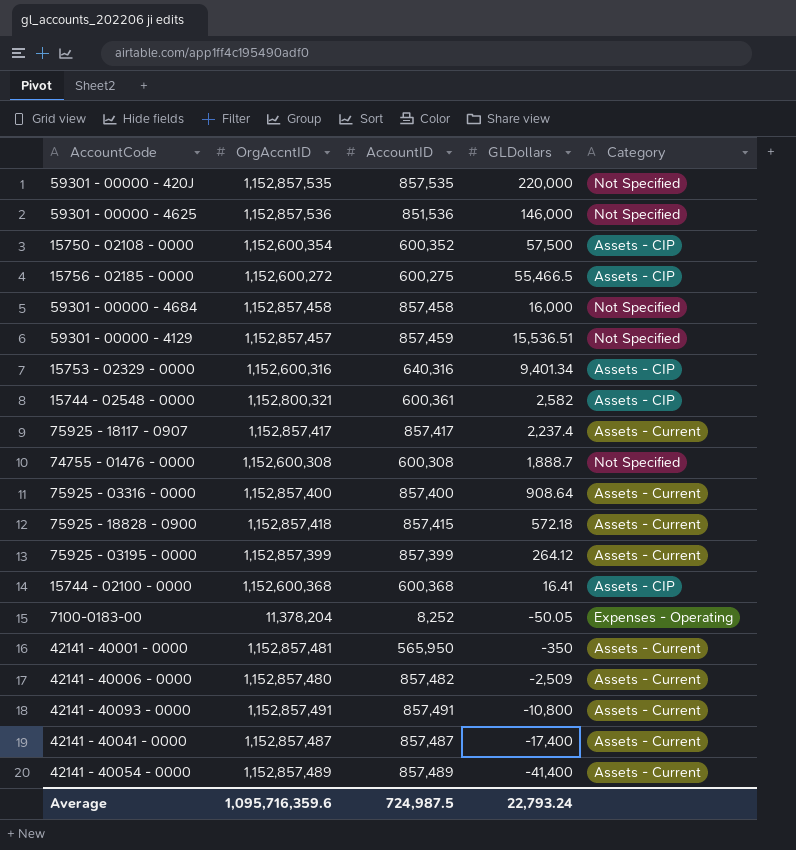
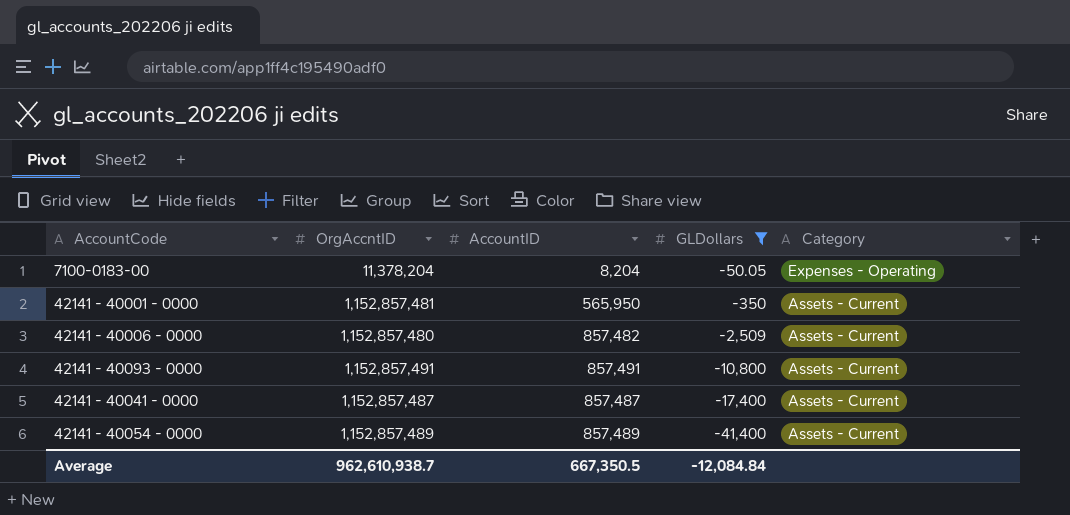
filter: none -> GLDollars <= -50.05
7100-0183-00 | AccountID: 8,252 -> 8,204
Average | OrgAccntID: 1,095,716,359.6 -> 962,610,938.7
Average | AccountID: 724,987.5 -> 667,350.5
Average | GLDollars: 22,793.24 -> -12,084.84

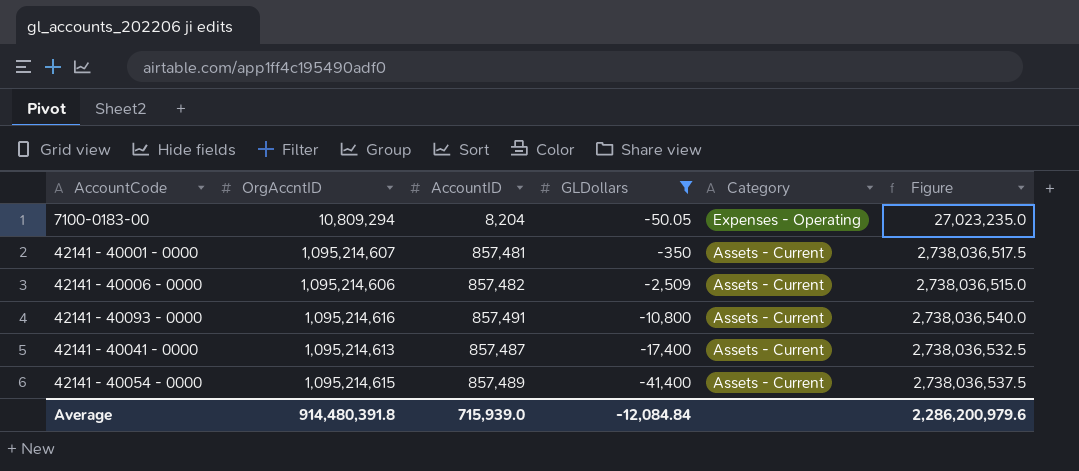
column Figure | formula: none -> [OrgAccntID] * 2.5
7100-0183-00 | OrgAccntID: 11,378,204 -> 10,809,294
42141 - 40001 - 0000 | OrgAccntID: 1,152,857,481 -> 1,095,214,607
42141 - 40001 - 0000 | AccountID: 565,950 -> 857,481
42141 - 40006 - 0000 | OrgAccntID: 1,152,857,480 -> 1,095,214,606
42141 - 40093 - 0000 | OrgAccntID: 1,152,857,491 -> 1,095,214,616
42141 - 40041 - 0000 | OrgAccntID: 1,152,857,487 -> 1,095,214,613
42141 - 40054 - 0000 | OrgAccntID: 1,152,857,489 -> 1,095,214,615
Average | OrgAccntID: 962,610,938.7 -> 914,480,391.8
Average | AccountID: 667,350.5 -> 715,939.0

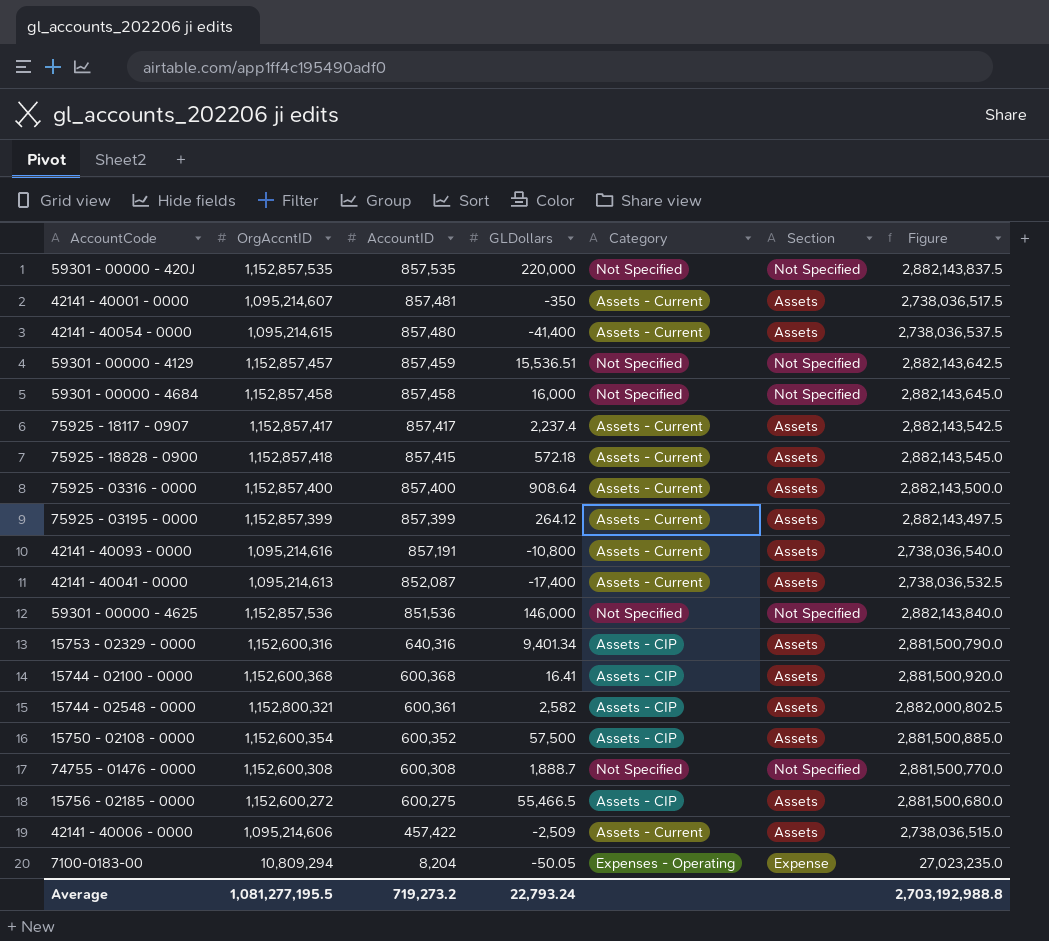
filter: GLDollars <= -50.05 -> none
row order: GLDollars descending -> AccountID descending
column Section | position: none -> 6
42141 - 40054 - 0000 | AccountID: 857,489 -> 857,480
42141 - 40093 - 0000 | AccountID: 857,491 -> 857,191
42141 - 40041 - 0000 | AccountID: 857,487 -> 852,087
42141 - 40006 - 0000 | AccountID: 857,482 -> 457,422
Average | OrgAccntID: 914,480,391.8 -> 1,081,277,195.5
Average | AccountID: 715,939.0 -> 719,273.2
Average | GLDollars: -12,084.84 -> 22,793.24
Average | Figure: 2,286,200,979.6 -> 2,703,192,988.8

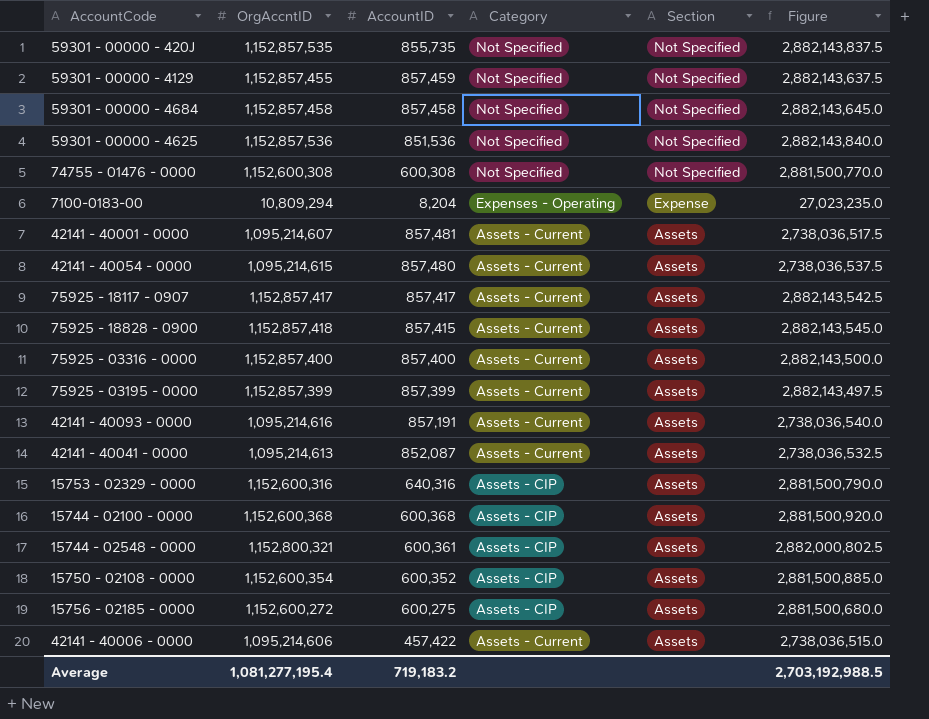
row order: AccountID descending -> Section descending
column GLDollars | position: 4 -> none
59301 - 00000 - 420J | AccountID: 857,535 -> 855,735
59301 - 00000 - 4129 | OrgAccntID: 1,152,857,457 -> 1,152,857,455
59301 - 00000 - 4129 | Figure: 2,882,143,642.5 -> 2,882,143,637.5
Average | OrgAccntID: 1,081,277,195.5 -> 1,081,277,195.4
Average | AccountID: 719,273.2 -> 719,183.2
Average | Figure: 2,703,192,988.8 -> 2,703,192,988.5

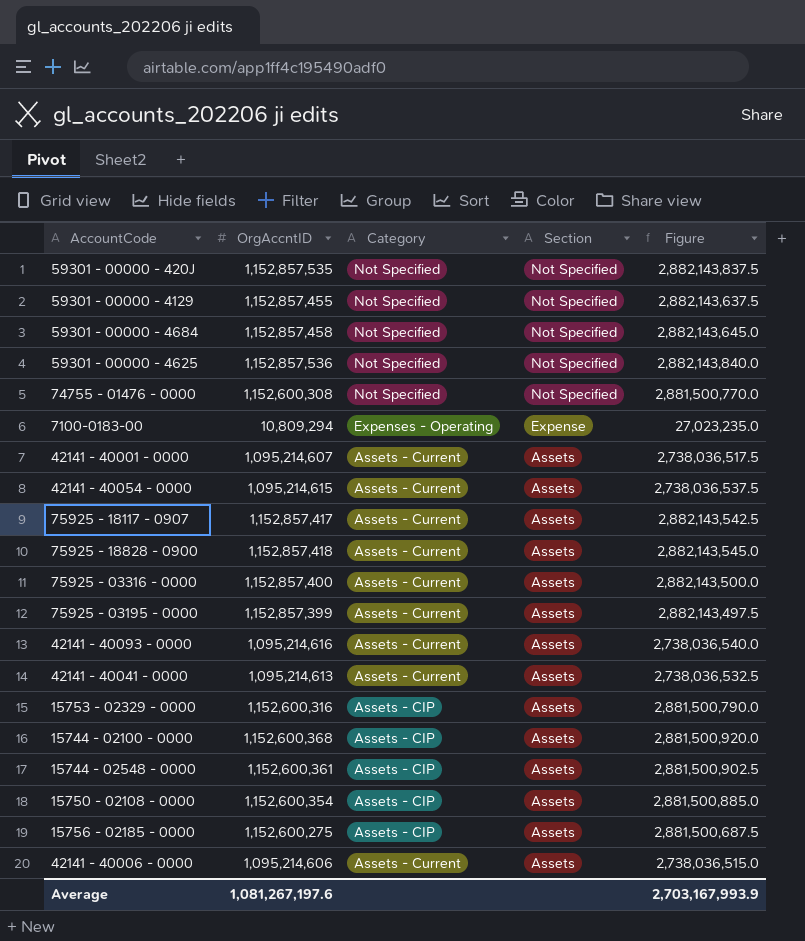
column AccountID | position: 3 -> none
15744 - 02548 - 0000 | OrgAccntID: 1,152,800,321 -> 1,152,600,361
15744 - 02548 - 0000 | Figure: 2,882,000,802.5 -> 2,881,500,902.5
15756 - 02185 - 0000 | OrgAccntID: 1,152,600,272 -> 1,152,600,275
15756 - 02185 - 0000 | Figure: 2,881,500,680.0 -> 2,881,500,687.5
Average | OrgAccntID: 1,081,277,195.4 -> 1,081,267,197.6
Average | Figure: 2,703,192,988.5 -> 2,703,167,993.9

